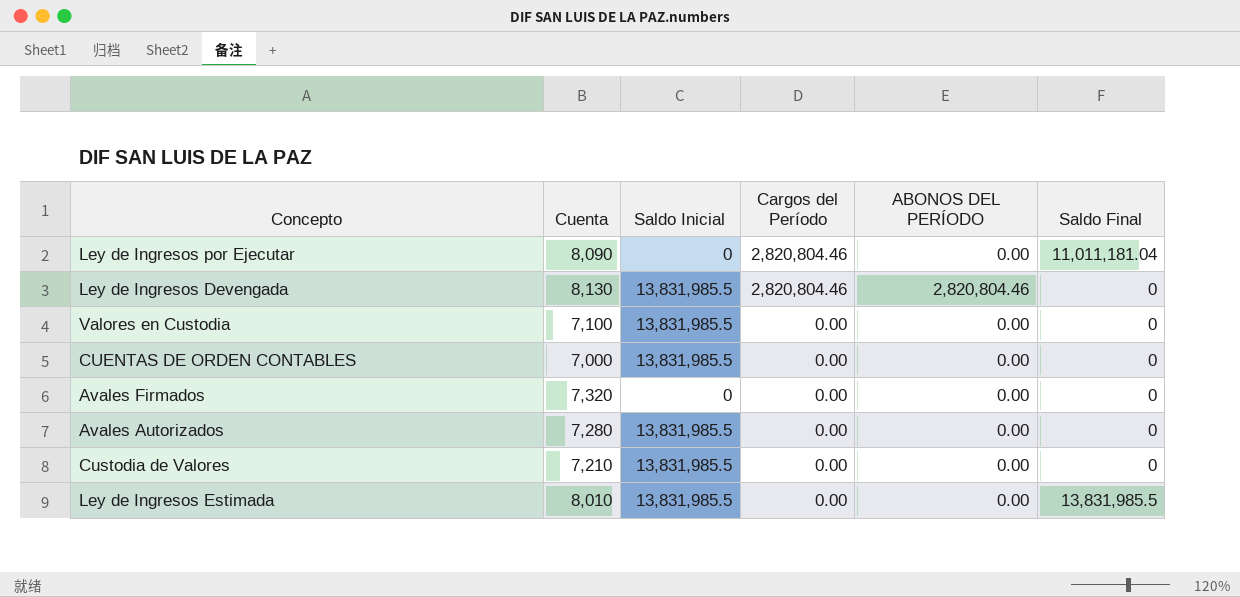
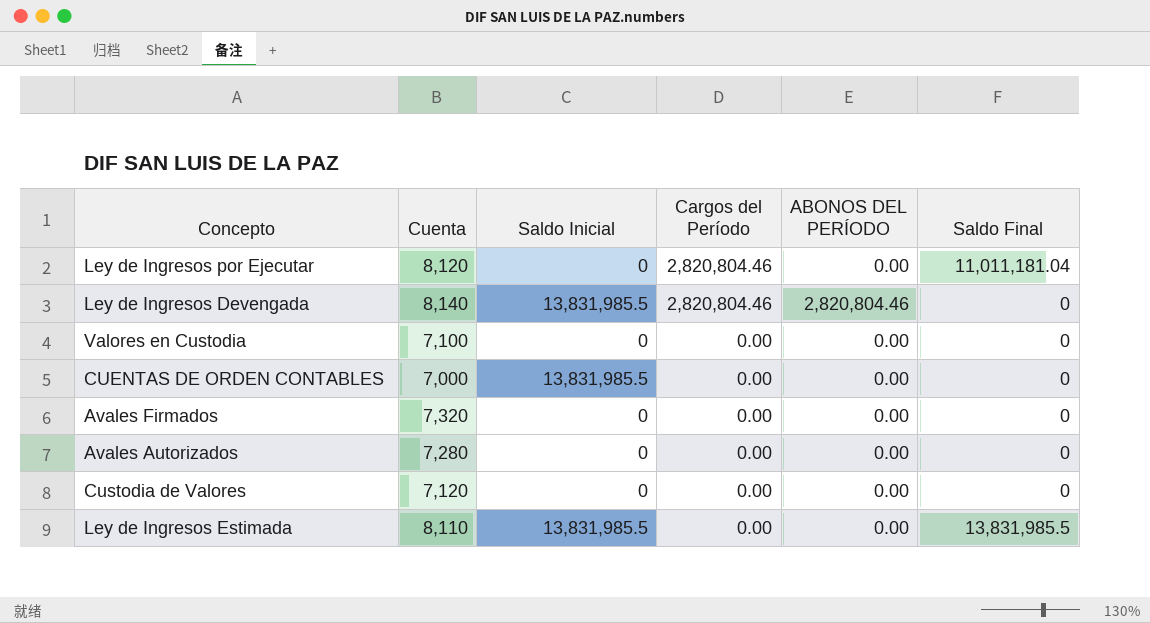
Ley de Ingresos por Ejecutar | Cuenta: 8,090 -> 8,120
Ley de Ingresos Devengada | Cuenta: 8,130 -> 8,140
Valores en Custodia | Saldo Inicial: 13,831,985.5 -> 0
Avales Autorizados | Saldo Inicial: 13,831,985.5 -> 0
Custodia de Valores | Cuenta: 7,210 -> 7,120
Custodia de Valores | Saldo Inicial: 13,831,985.5 -> 0
Ley de Ingresos Estimada | Cuenta: 8,010 -> 8,110

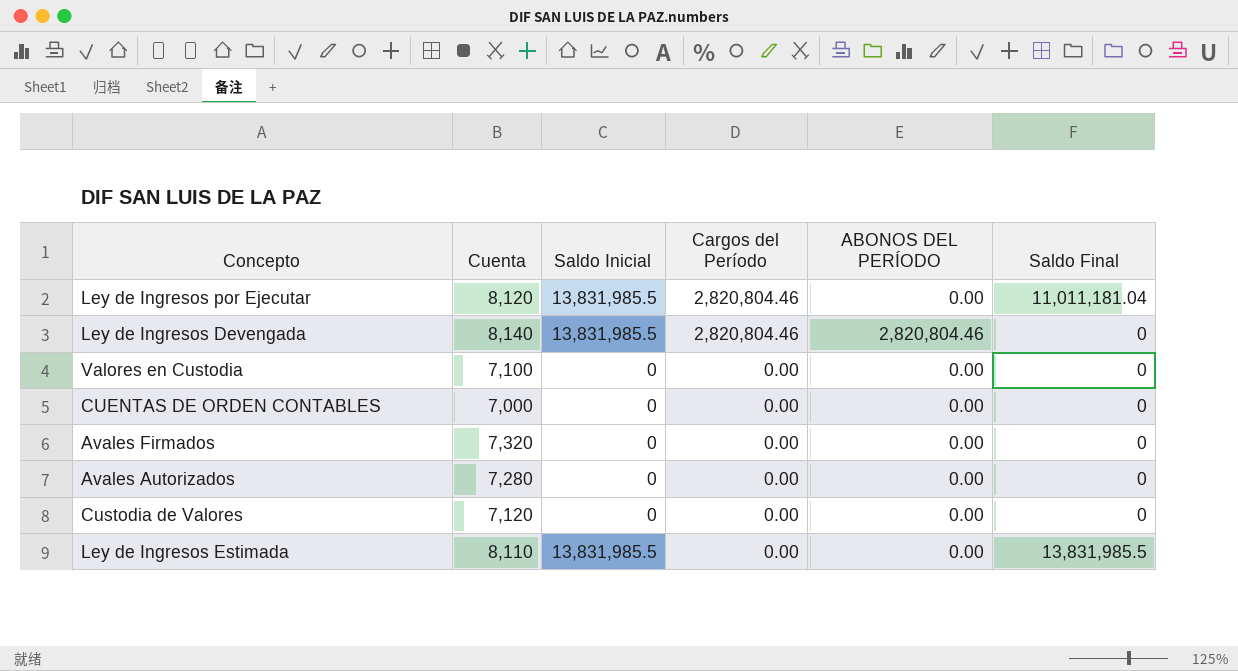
Ley de Ingresos por Ejecutar | Saldo Inicial: 0 -> 13,831,985.5
CUENTAS DE ORDEN CONTABLES | Saldo Inicial: 13,831,985.5 -> 0

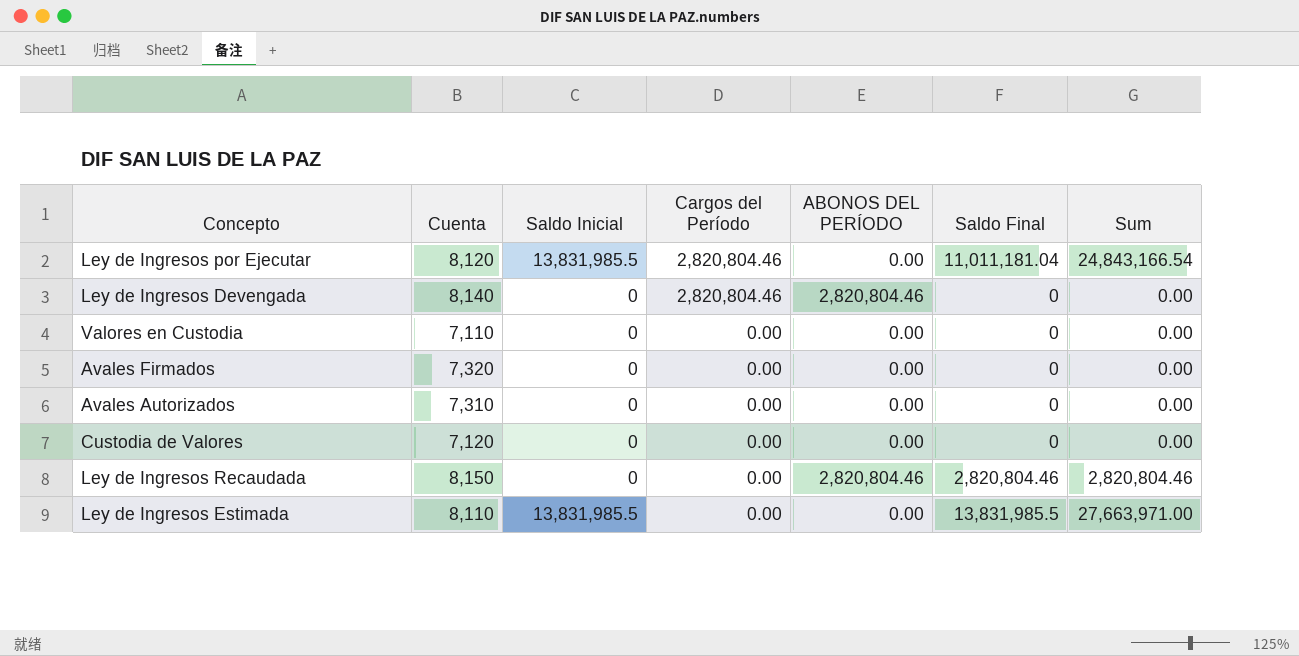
column Sum | formula: none -> [Saldo Inicial] + [Saldo Final]
row CUENTAS DE ORDEN CONTABLES: 7,000 | 0 | 0.00 | 0.00 | 0 -> none
Ley de Ingresos Devengada | Saldo Inicial: 13,831,985.5 -> 0
Valores en Custodia | Cuenta: 7,100 -> 7,110
Avales Autorizados | Cuenta: 7,280 -> 7,310
row Ley de Ingresos Recaudada: none -> 8,150 | 0 | 0.00 | 2,820,804.46 | 2,820,804.46 | 2,820,804.46

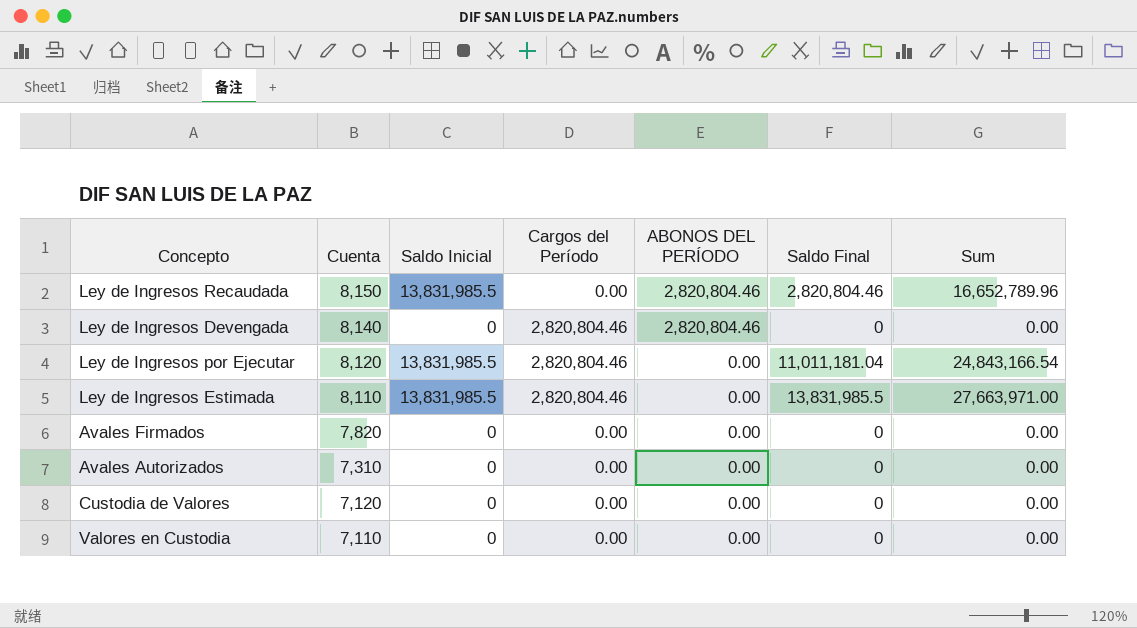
row order: Cargos del Período descending -> Cuenta descending
Ley de Ingresos Recaudada | Saldo Inicial: 0 -> 13,831,985.5
Ley de Ingresos Recaudada | Sum: 2,820,804.46 -> 16,652,789.96
Ley de Ingresos Estimada | Cargos del Período: 0.00 -> 2,820,804.46
Avales Firmados | Cuenta: 7,320 -> 7,820

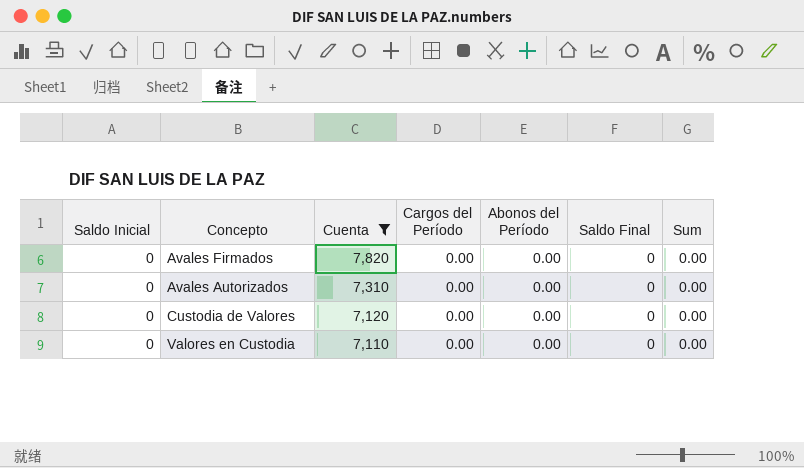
filter: none -> Cuenta <= 7,820
column Saldo Inicial | position: 3 -> 1
column name: ABONOS DEL PERÍODO -> Abonos del Período

